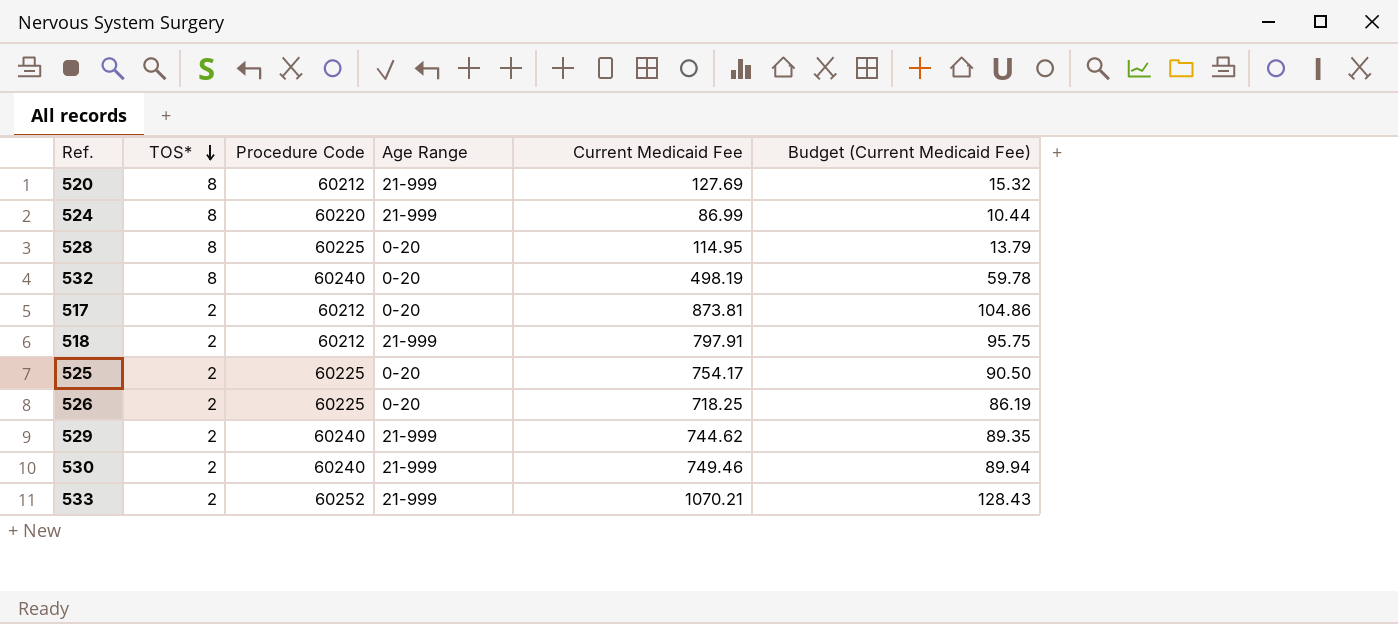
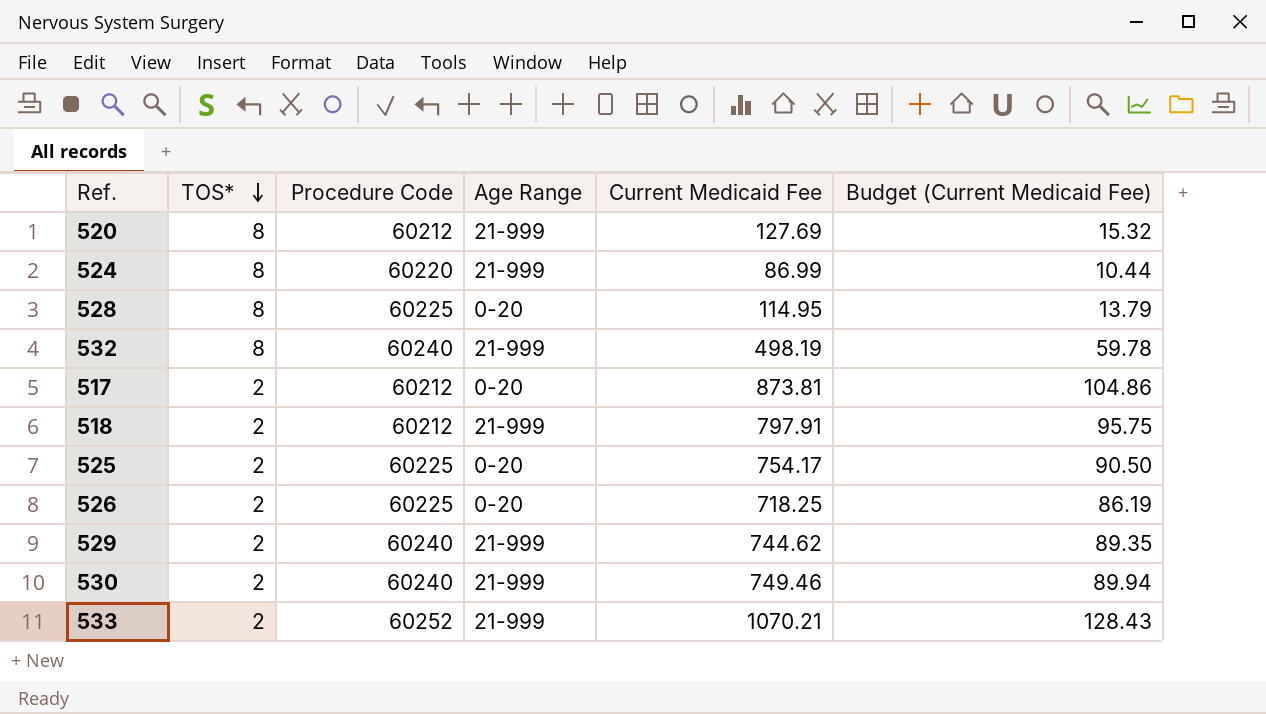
532 | Age Range: 0-20 -> 21-999

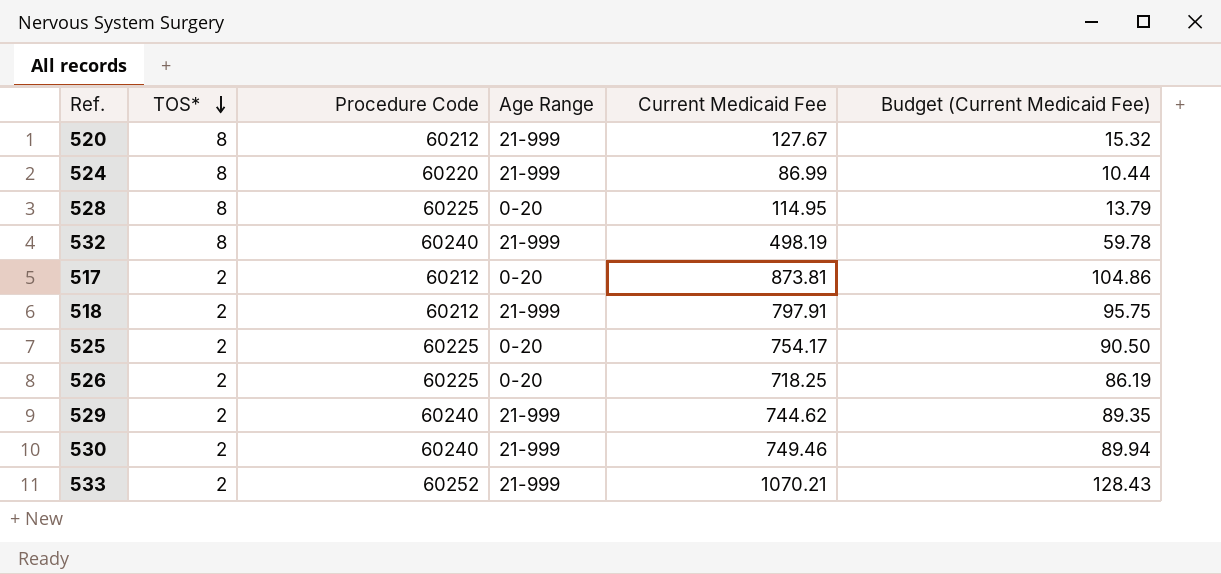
520 | Current Medicaid Fee: 127.69 -> 127.67

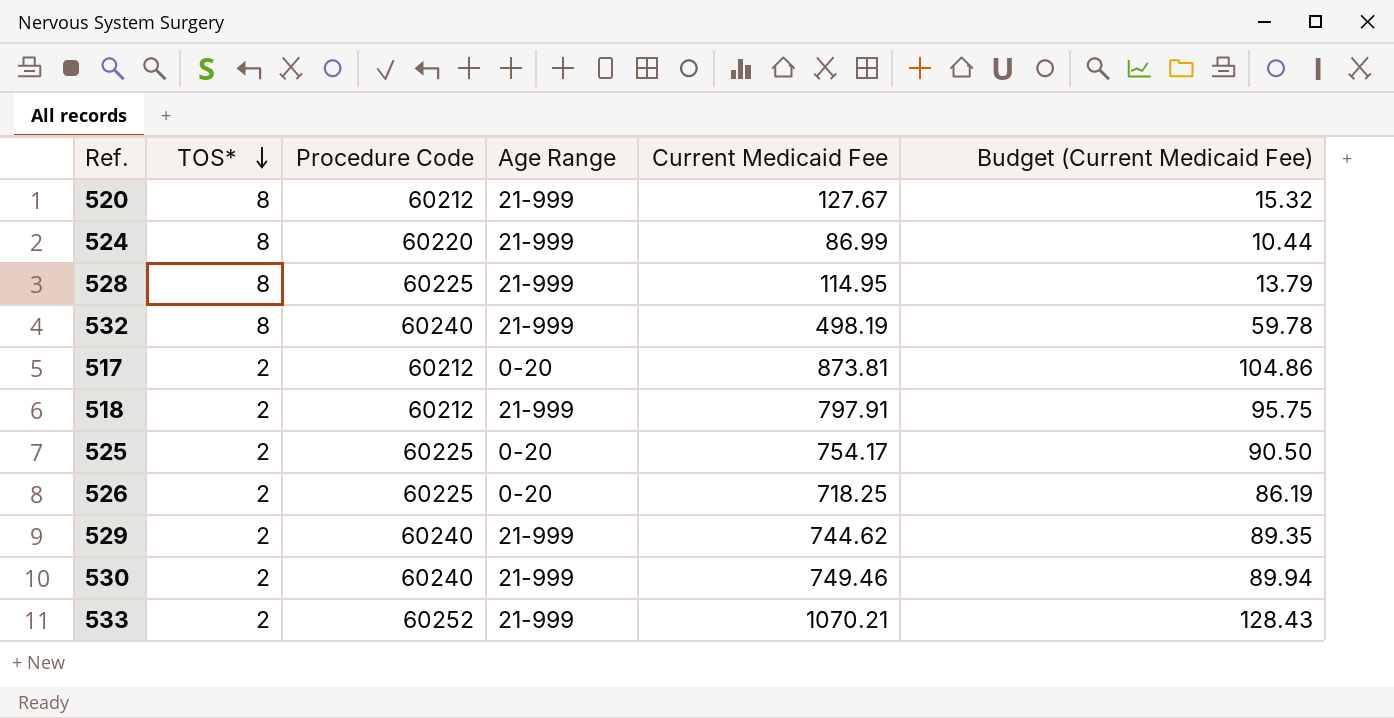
528 | Age Range: 0-20 -> 21-999

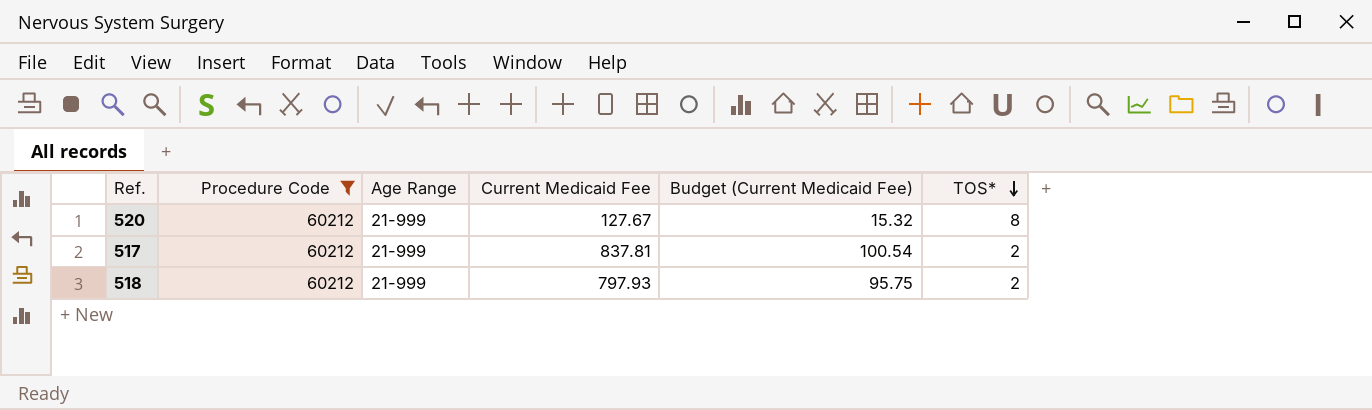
filter: none -> Procedure Code = 60212
column TOS* | position: 2 -> 6
517 | Age Range: 0-20 -> 21-999
517 | Current Medicaid Fee: 873.81 -> 837.81
517 | Budget (Current Medicaid Fee): 104.86 -> 100.54
518 | Current Medicaid Fee: 797.91 -> 797.93

